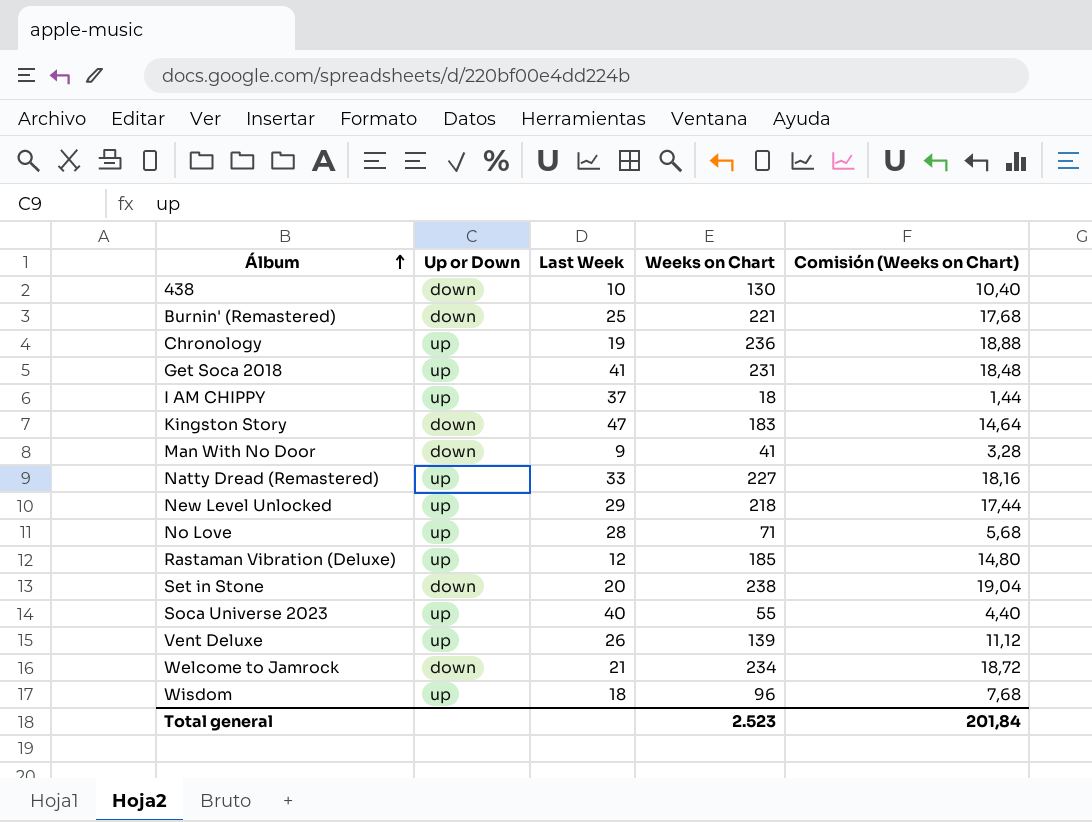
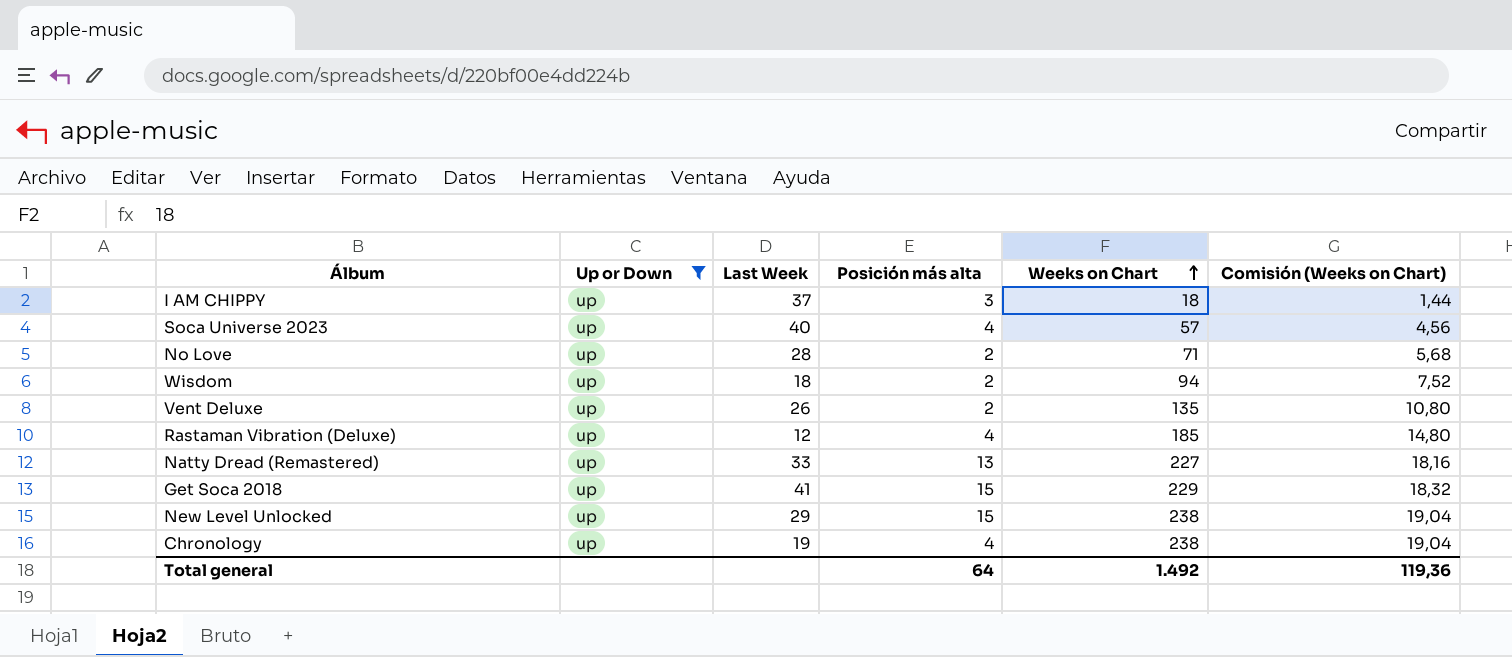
filter: none -> Up or Down = up
row order: Álbum ascending -> Weeks on Chart ascending
column Posición más alta | position: none -> 4
Soca Universe 2023 | Weeks on Chart: 55 -> 57
Soca Universe 2023 | Comisión (Weeks on Chart): 4,40 -> 4,56
Wisdom | Weeks on Chart: 96 -> 94
Wisdom | Comisión (Weeks on Chart): 7,68 -> 7,52
Vent Deluxe | Weeks on Chart: 139 -> 135
Vent Deluxe | Comisión (Weeks on Chart): 11,12 -> 10,80
Get Soca 2018 | Weeks on Chart: 231 -> 229
Get Soca 2018 | Comisión (Weeks on Chart): 18,48 -> 18,32
New Level Unlocked | Weeks on Chart: 218 -> 238
New Level Unlocked | Comisión (Weeks on Chart): 17,44 -> 19,04
Chronology | Weeks on Chart: 236 -> 238
Chronology | Comisión (Weeks on Chart): 18,88 -> 19,04
Total general | Weeks on Chart: 2.523 -> 1.492
Total general | Comisión (Weeks on Chart): 201,84 -> 119,36

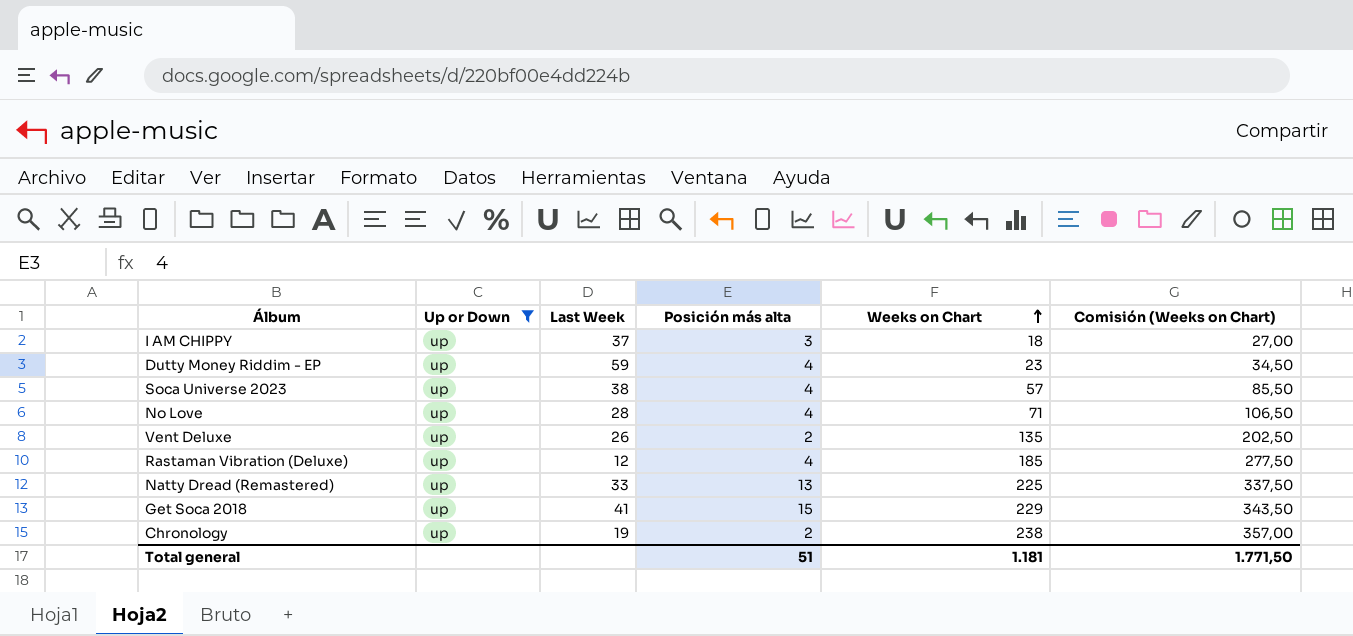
column Comisión (Weeks on Chart) | formula: [Weeks on Chart] * 0,08 -> [Weeks on Chart] * 1,5
row Wisdom: up | 18 | 2 | 94 | 7,52 -> none
row New Level Unlocked: up | 29 | 15 | 238 | 19,04 -> none
row Dutty Money Riddim - EP: none -> up | 59 | 4 | 23 | 34,50
Soca Universe 2023 | Last Week: 40 -> 38
No Love | Posición más alta: 2 -> 4
Natty Dread (Remastered) | Weeks on Chart: 227 -> 225
Chronology | Posición más alta: 4 -> 2
Total general | Posición más alta: 64 -> 51
Total general | Weeks on Chart: 1.492 -> 1.181
Total general | Comisión (Weeks on Chart): 119,36 -> 1.771,50

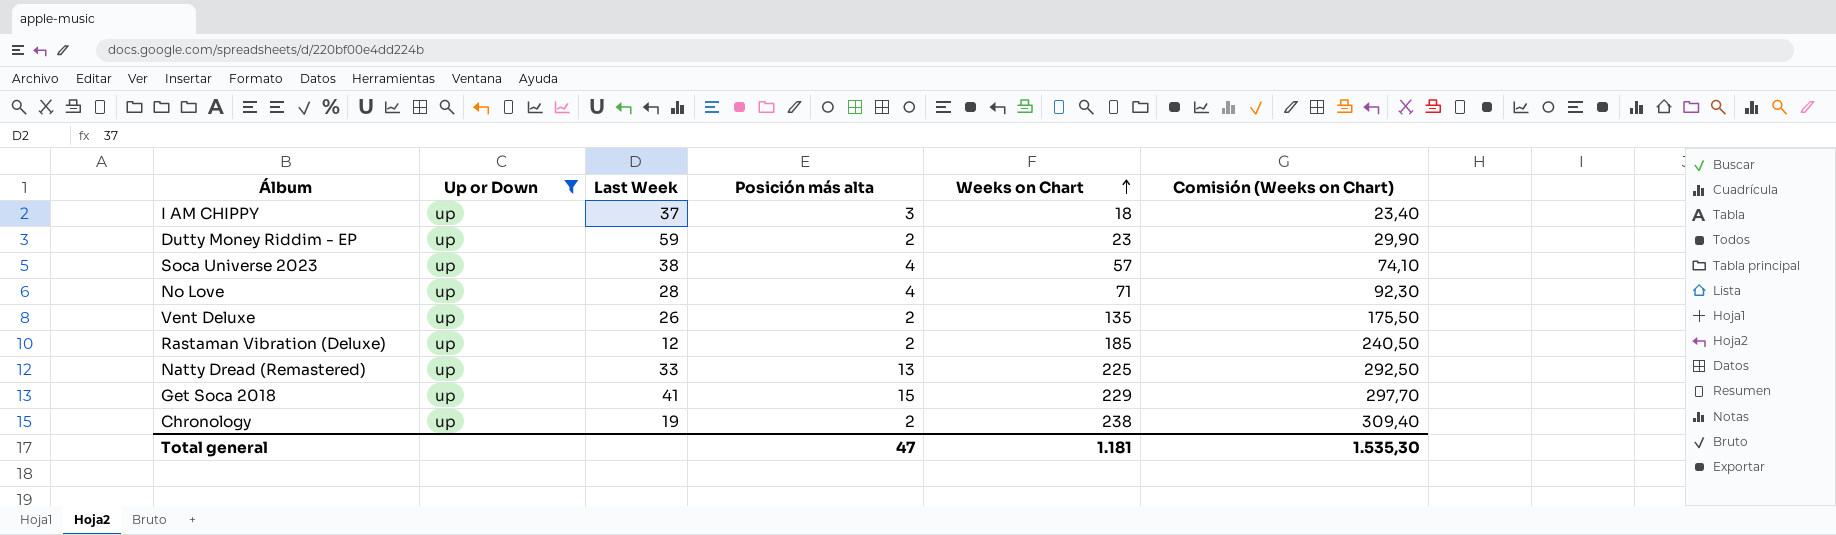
column Comisión (Weeks on Chart) | formula: [Weeks on Chart] * 1,5 -> [Weeks on Chart] * 1,3
Dutty Money Riddim - EP | Posición más alta: 4 -> 2
Rastaman Vibration (Deluxe) | Posición más alta: 4 -> 2
Total general | Posición más alta: 51 -> 47
Total general | Comisión (Weeks on Chart): 1.771,50 -> 1.535,30

